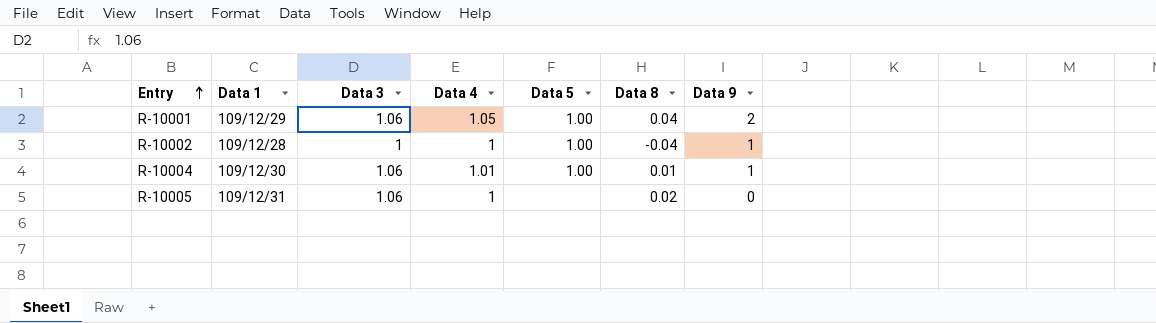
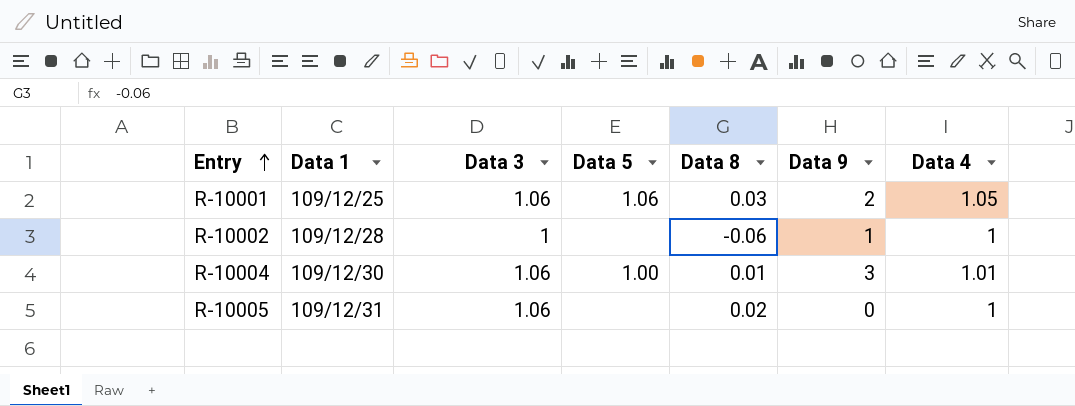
column Data 4 | position: 4 -> 7
R-10001 | Data 1: 109/12/29 -> 109/12/25
R-10001 | Data 5: 1.00 -> 1.06
R-10001 | Data 8: 0.04 -> 0.03
R-10002 | Data 5: 1.00 -> none
R-10002 | Data 8: -0.04 -> -0.06
R-10004 | Data 9: 1 -> 3

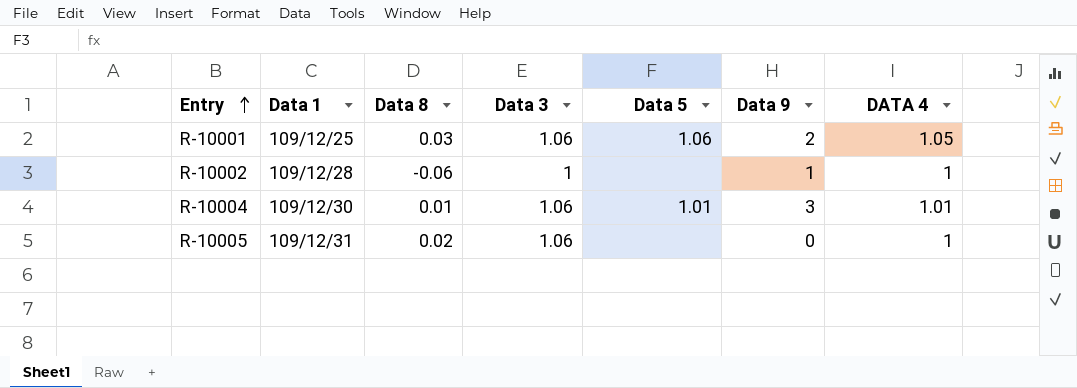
column Data 8 | position: 5 -> 3
column name: Data 4 -> DATA 4
R-10004 | Data 5: 1.00 -> 1.01

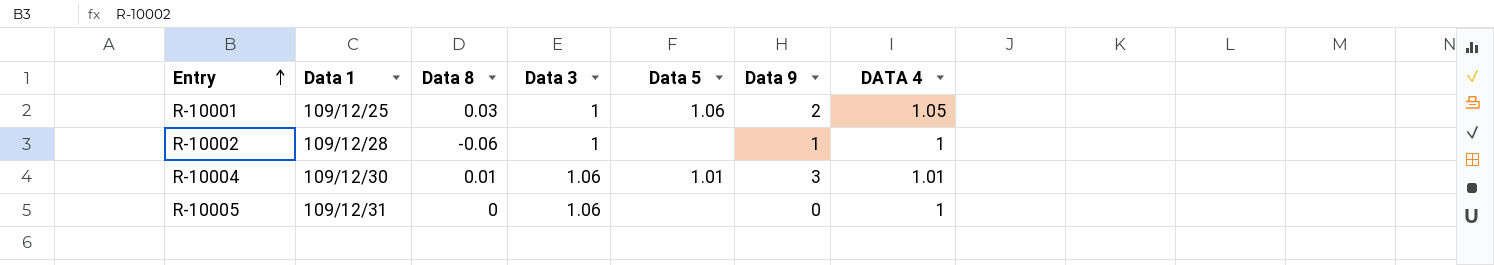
R-10001 | Data 3: 1.06 -> 1
R-10005 | Data 8: 0.02 -> 0

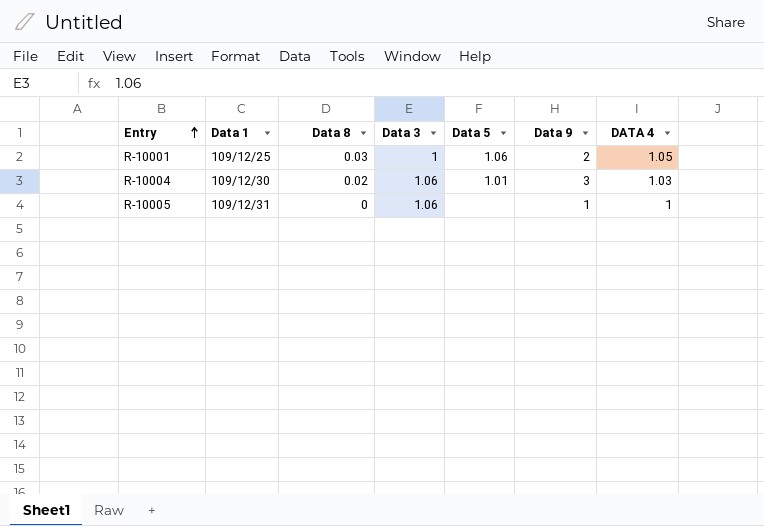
row R-10002: 109/12/28 | -0.06 | 1 | none | 1 | 1 -> none
R-10004 | Data 8: 0.01 -> 0.02
R-10004 | DATA 4: 1.01 -> 1.03
R-10005 | Data 9: 0 -> 1

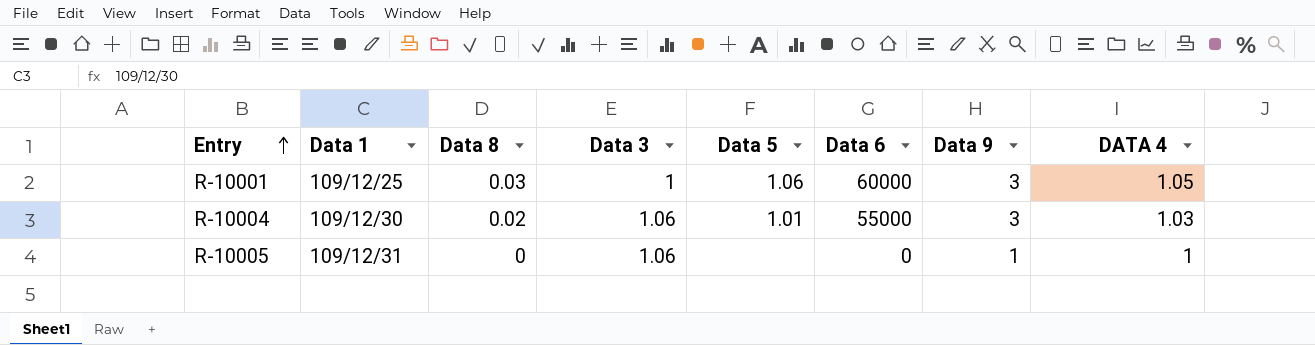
column Data 6 | position: none -> 6
R-10001 | Data 9: 2 -> 3

